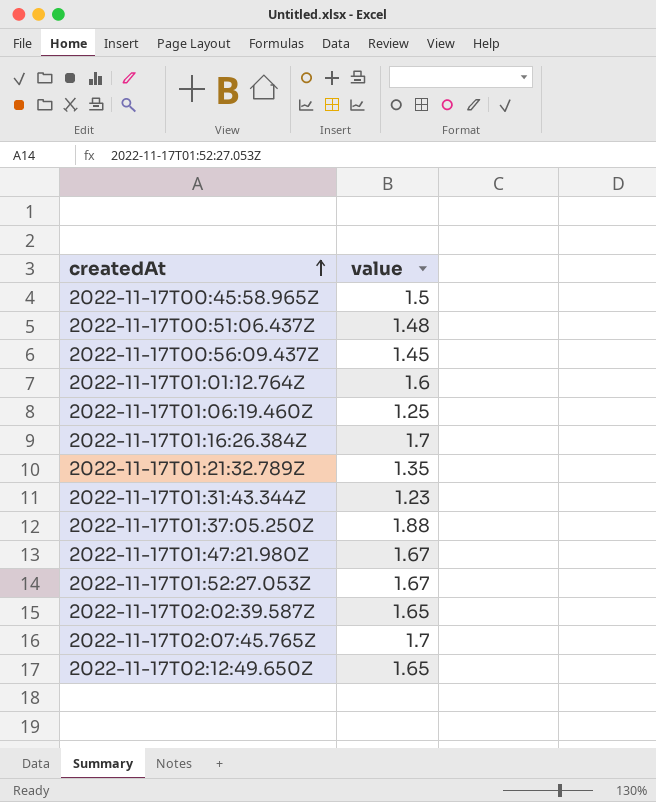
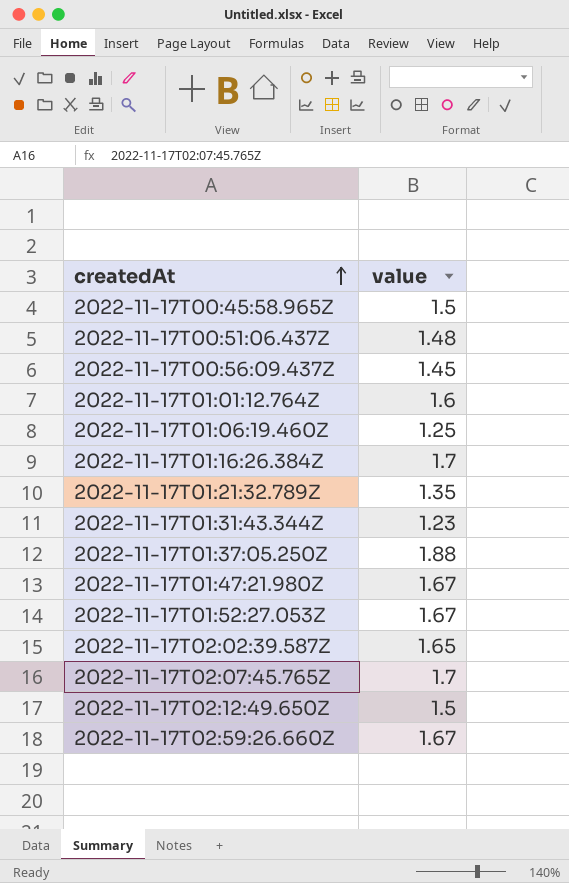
2022-11-17T02:12:49.650Z | value: 1.65 -> 1.5
row 2022-11-17T02:59:26.660Z: none -> 1.67

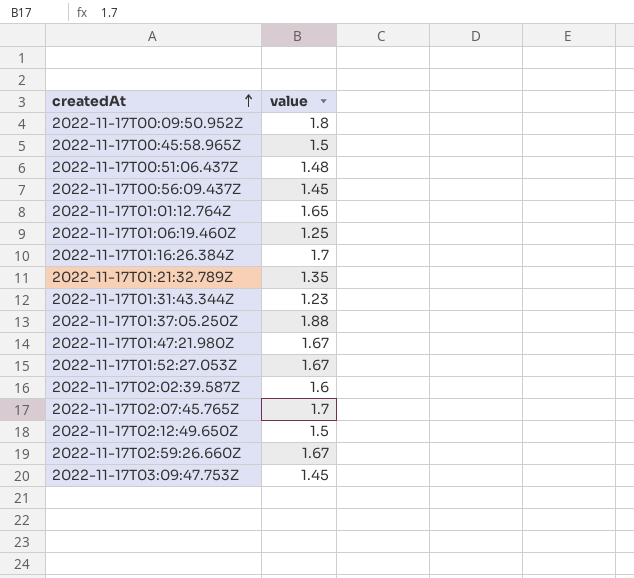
row 2022-11-17T00:09:50.952Z: none -> 1.8
2022-11-17T01:01:12.764Z | value: 1.6 -> 1.65
2022-11-17T02:02:39.587Z | value: 1.65 -> 1.6
row 2022-11-17T03:09:47.753Z: none -> 1.45

